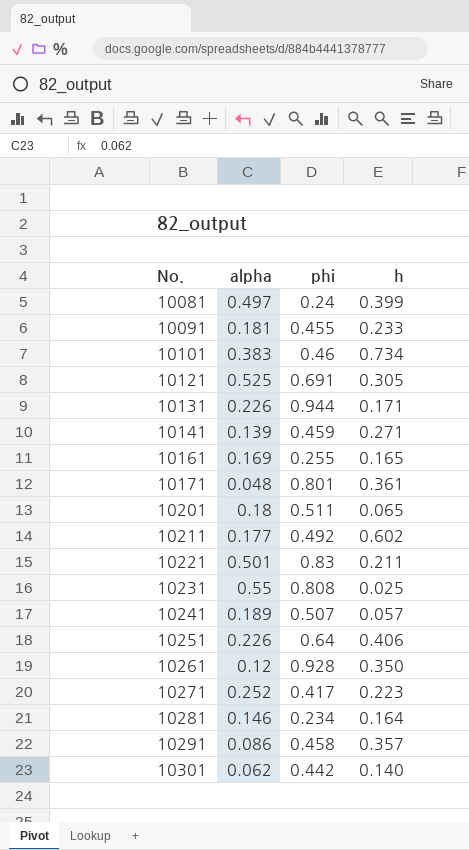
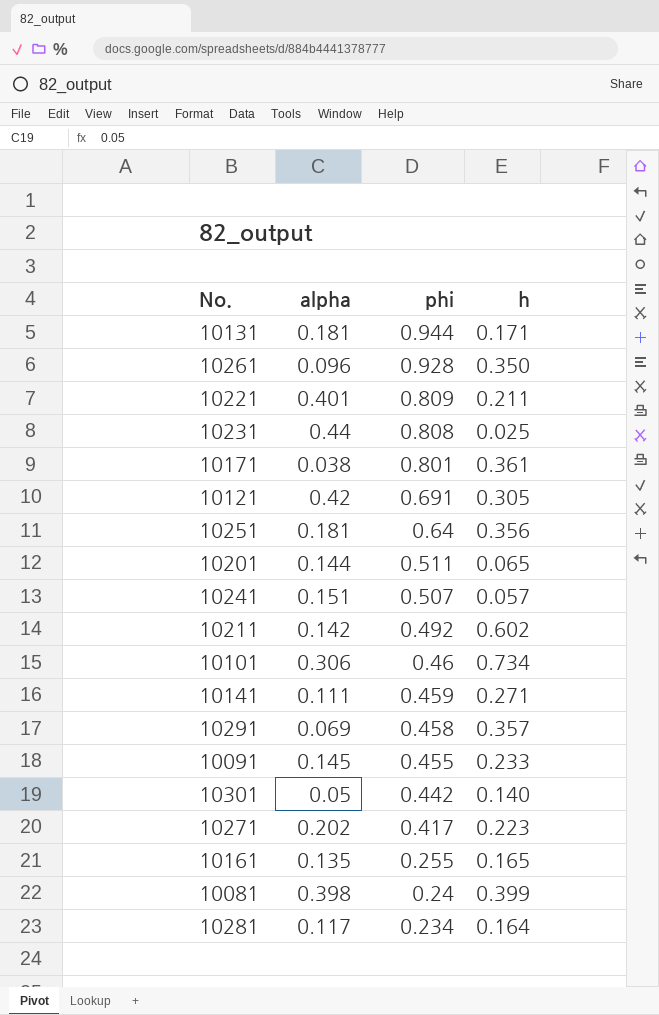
row order: No. ascending -> phi descending
10131 | alpha: 0.226 -> 0.181
10261 | alpha: 0.12 -> 0.096
10221 | alpha: 0.501 -> 0.401
10221 | phi: 0.83 -> 0.809
10231 | alpha: 0.55 -> 0.44
10171 | alpha: 0.048 -> 0.038
10121 | alpha: 0.525 -> 0.42
10251 | alpha: 0.226 -> 0.181
10251 | h: 0.406 -> 0.356
10201 | alpha: 0.18 -> 0.144
10241 | alpha: 0.189 -> 0.151
10211 | alpha: 0.177 -> 0.142
10101 | alpha: 0.383 -> 0.306
10141 | alpha: 0.139 -> 0.111
10291 | alpha: 0.086 -> 0.069
10091 | alpha: 0.181 -> 0.145
10301 | alpha: 0.062 -> 0.05
10271 | alpha: 0.252 -> 0.202
10161 | alpha: 0.169 -> 0.135
10081 | alpha: 0.497 -> 0.398
10281 | alpha: 0.146 -> 0.117

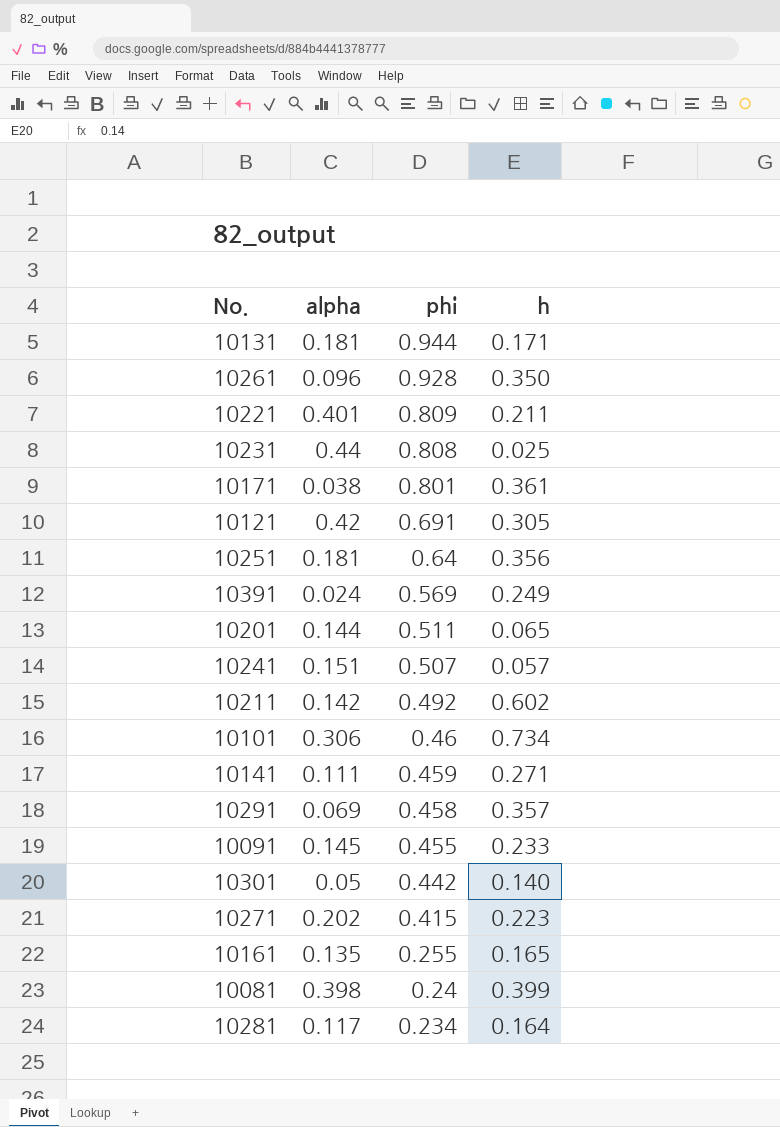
row 10391: none -> 0.024 | 0.569 | 0.249
10271 | phi: 0.417 -> 0.415

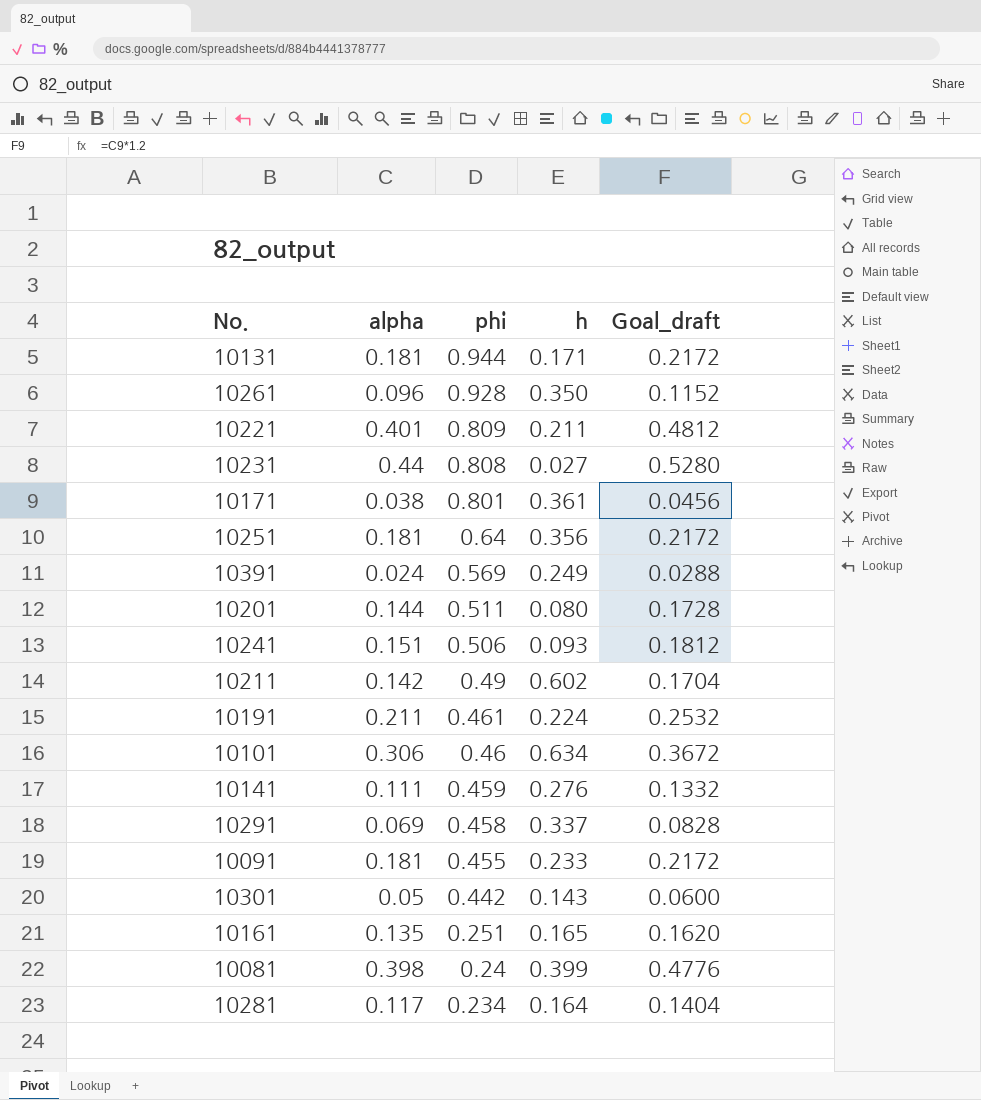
column Goal_draft | formula: none -> [alpha] * 1.2
row 10121: 0.42 | 0.691 | 0.305 -> none
row 10271: 0.202 | 0.415 | 0.223 -> none
10231 | h: 0.025 -> 0.027
10201 | h: 0.065 -> 0.080
10241 | phi: 0.507 -> 0.506
10241 | h: 0.057 -> 0.093
10211 | phi: 0.492 -> 0.49
row 10191: none -> 0.211 | 0.461 | 0.224 | 0.2532
10101 | h: 0.734 -> 0.634
10141 | h: 0.271 -> 0.276
10291 | h: 0.357 -> 0.337
10091 | alpha: 0.145 -> 0.181
10301 | h: 0.140 -> 0.143
10161 | phi: 0.255 -> 0.251

